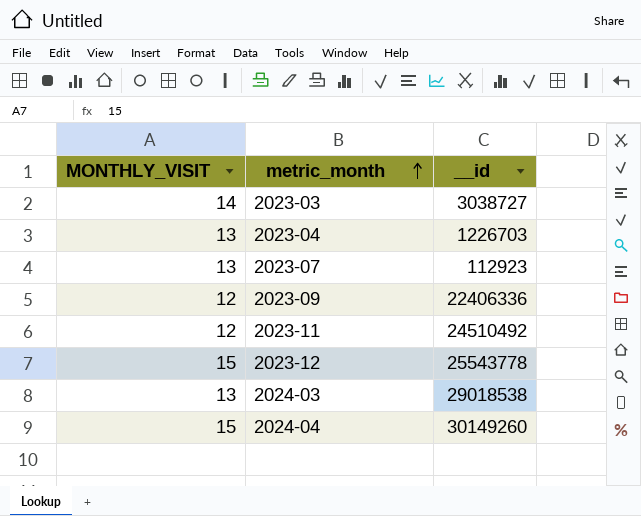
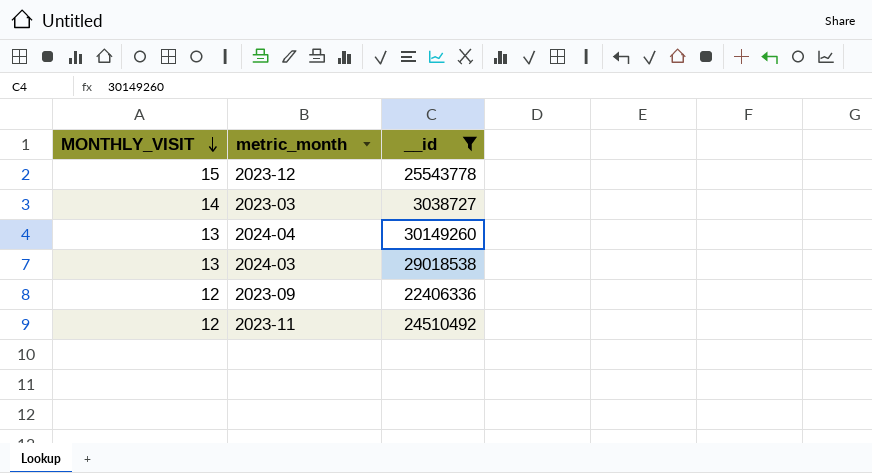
filter: none -> __id >= 3038727
row order: metric_month ascending -> MONTHLY_VISIT descending
2024-04 | MONTHLY_VISIT: 15 -> 13

